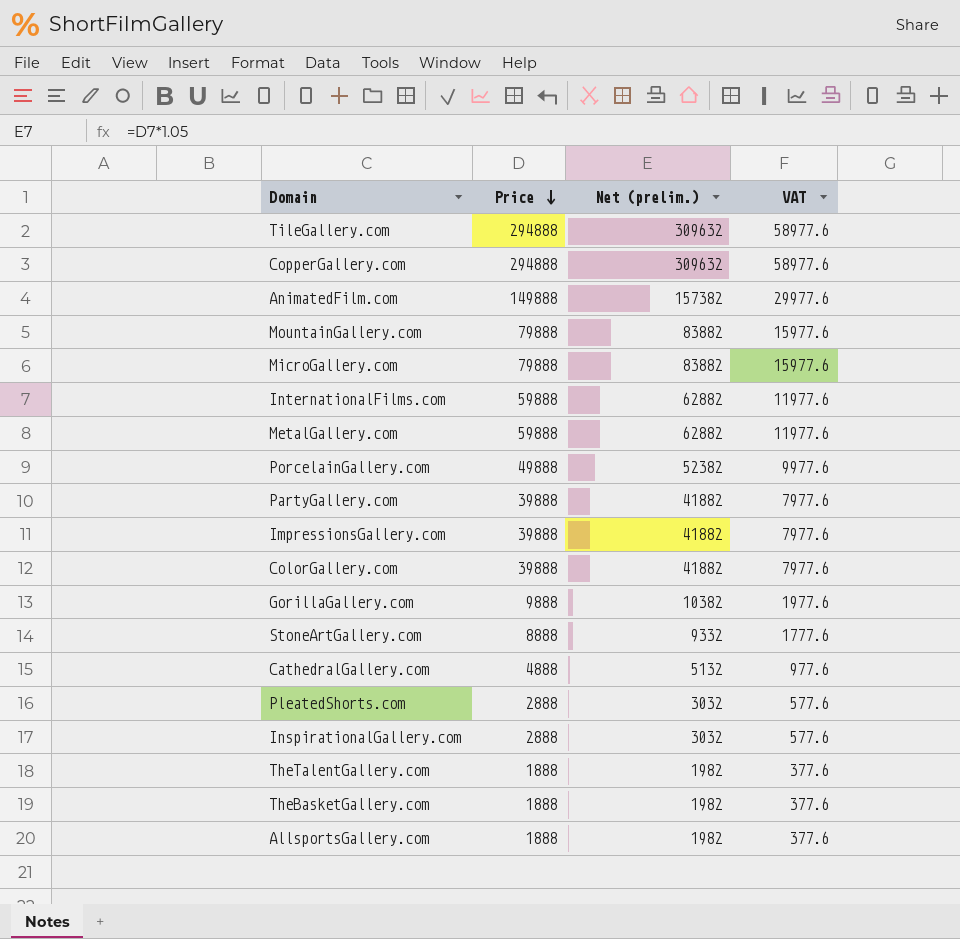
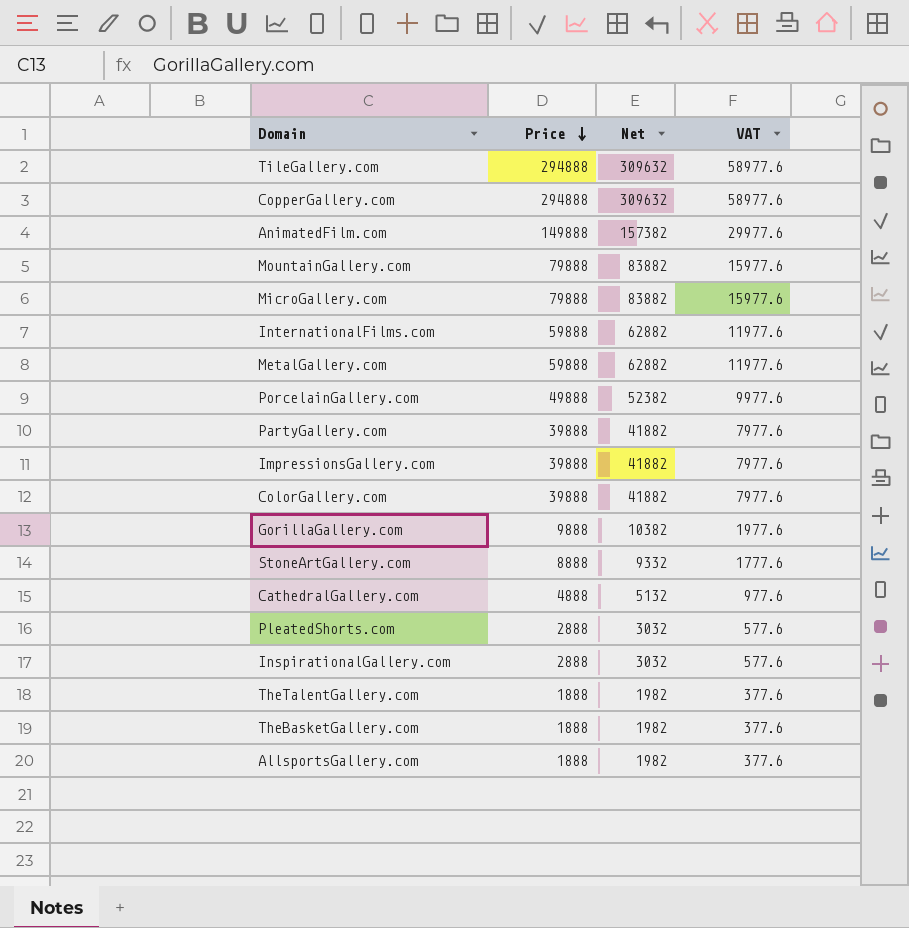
column name: Net (prelim.) -> Net

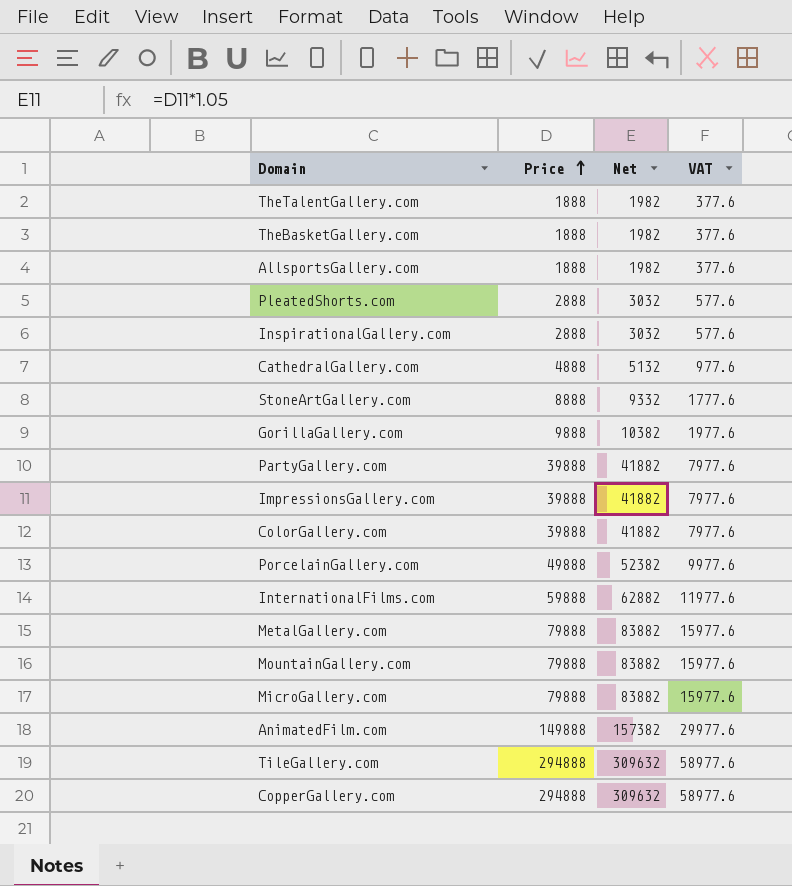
row order: Price descending -> Price ascending
MetalGallery.com | Price: 59888 -> 79888
MetalGallery.com | Net: 62882 -> 83882
MetalGallery.com | VAT: 11977.6 -> 15977.6

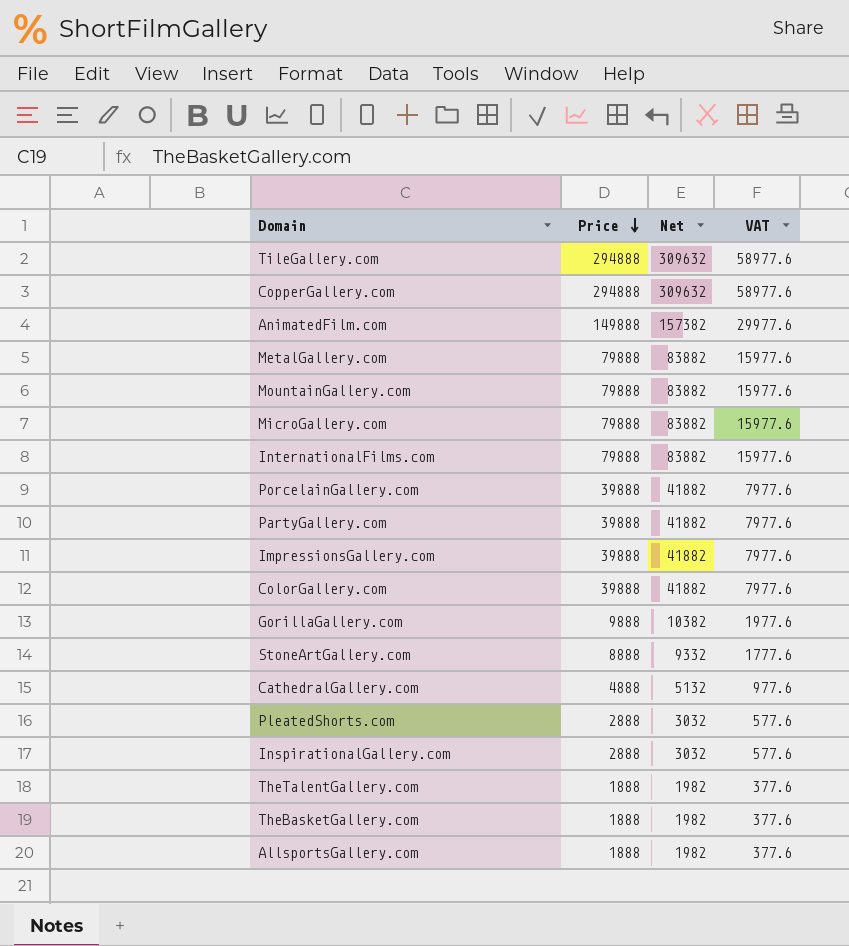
row order: Price ascending -> Price descending
InternationalFilms.com | Price: 59888 -> 79888
InternationalFilms.com | Net: 62882 -> 83882
InternationalFilms.com | VAT: 11977.6 -> 15977.6
PorcelainGallery.com | Price: 49888 -> 39888
PorcelainGallery.com | Net: 52382 -> 41882
PorcelainGallery.com | VAT: 9977.6 -> 7977.6

